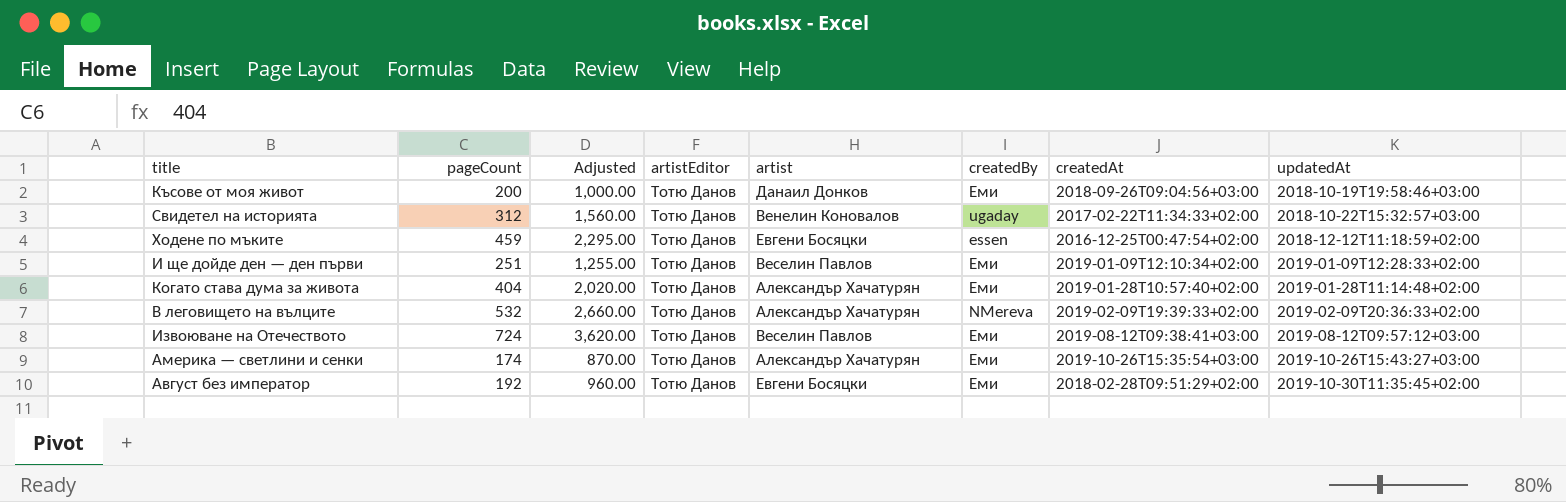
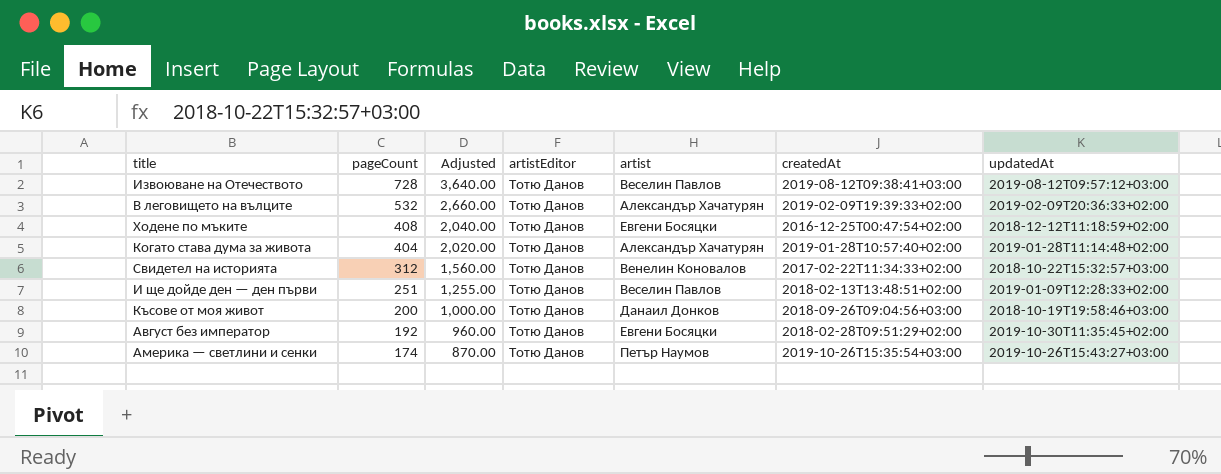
row order: updatedAt ascending -> pageCount descending
column createdBy | position: 6 -> none
Извоюване на Отечеството | pageCount: 724 -> 728
Извоюване на Отечеството | Adjusted: 3,620.00 -> 3,640.00
Ходене по мъките | pageCount: 459 -> 408
Ходене по мъките | Adjusted: 2,295.00 -> 2,040.00
И ще дойде ден — ден първи | createdAt: 2019-01-09T12:10:34+02:00 -> 2018-02-13T13:48:51+02:00
Америка — светлини и сенки | artist: Александър Хачатурян -> Петър Наумов

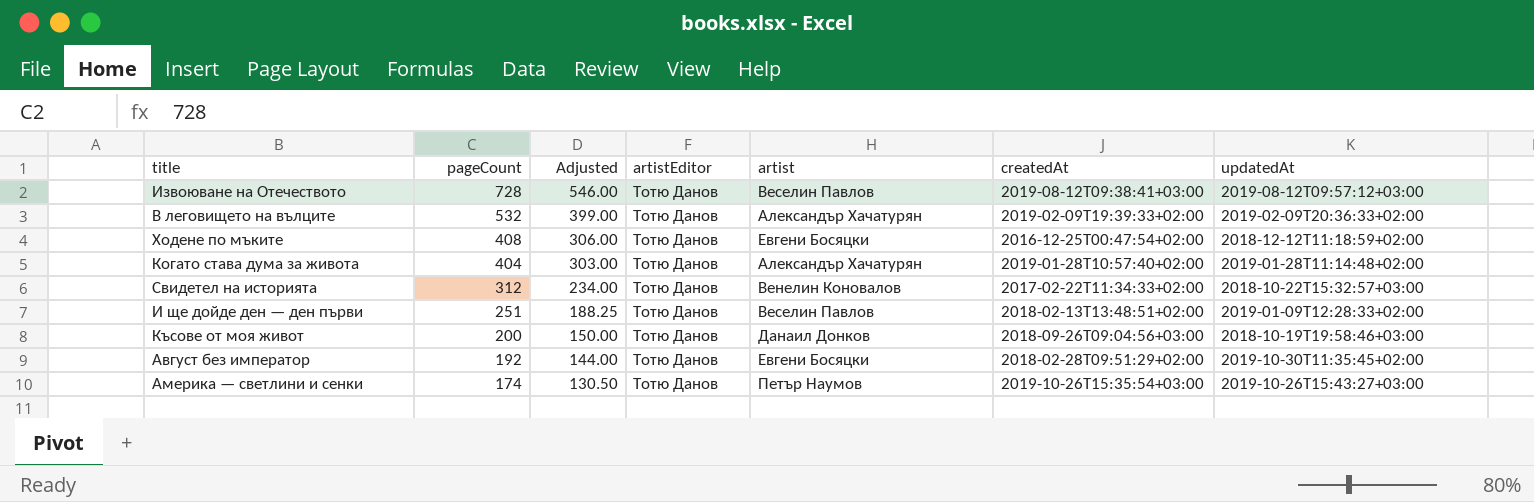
column Adjusted | formula: [pageCount] * 5 -> [pageCount] * 0.75

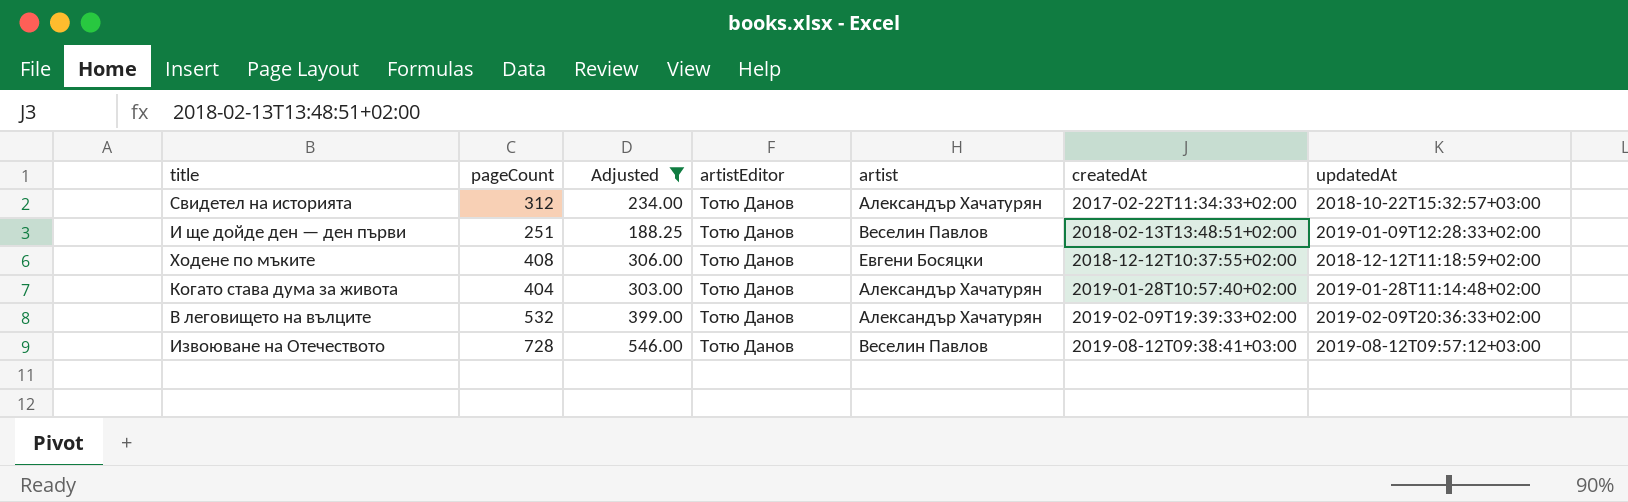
filter: none -> Adjusted >= 188.25
row order: pageCount descending -> createdAt ascending
Свидетел на историята | artist: Венелин Коновалов -> Александър Хачатурян
Ходене по мъките | createdAt: 2016-12-25T00:47:54+02:00 -> 2018-12-12T10:37:55+02:00

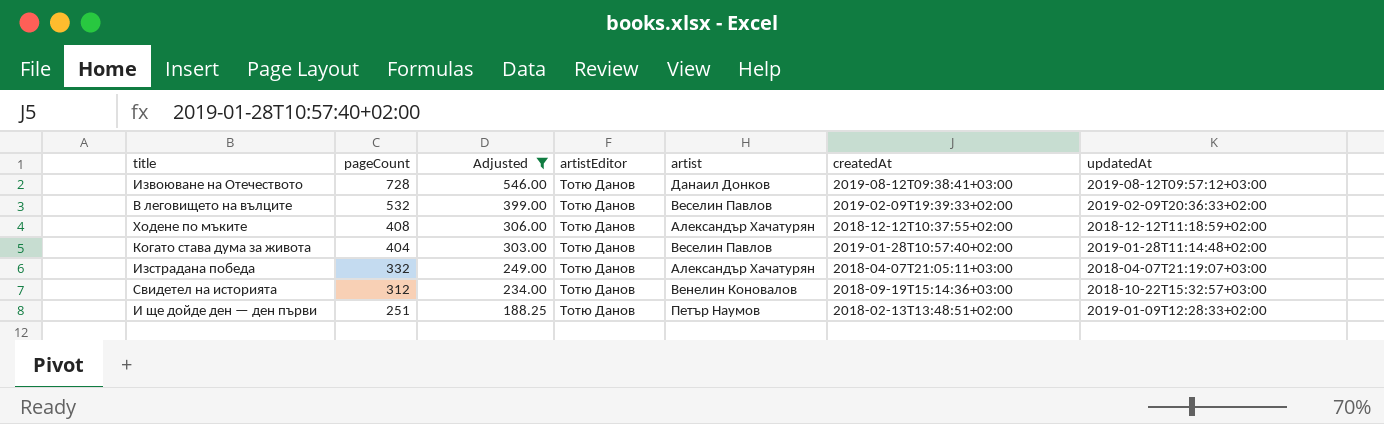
row order: createdAt ascending -> pageCount descending
Извоюване на Отечеството | artist: Веселин Павлов -> Данаил Донков
В леговището на вълците | artist: Александър Хачатурян -> Веселин Павлов
Ходене по мъките | artist: Евгени Босяцки -> Александър Хачатурян
Когато става дума за живота | artist: Александър Хачатурян -> Веселин Павлов
row Изстрадана победа: none -> 332 | 249.00 | Тотю Данов | Александър Хачатурян | 2018-04-07T21:05:11+03:00 | 2018-04-07T21:19:07+03:00
Свидетел на историята | artist: Александър Хачатурян -> Венелин Коновалов
Свидетел на историята | createdAt: 2017-02-22T11:34:33+02:00 -> 2018-09-19T15:14:36+03:00
И ще дойде ден — ден първи | artist: Веселин Павлов -> Петър Наумов

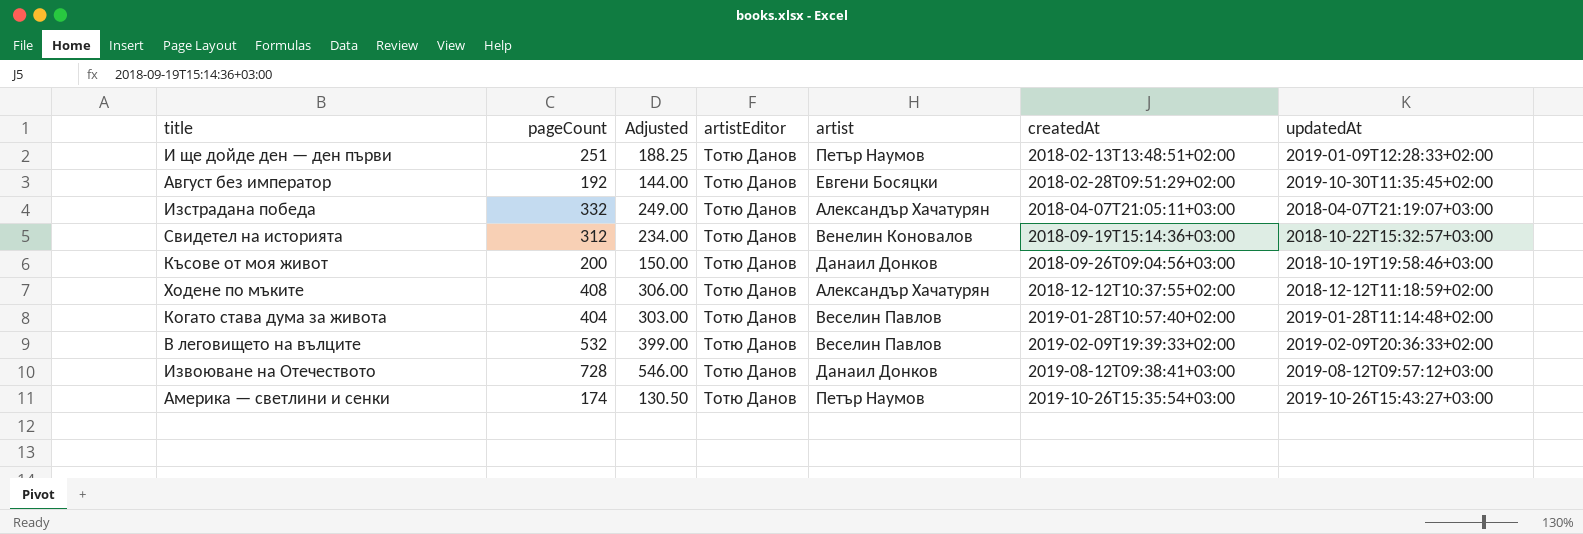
filter: Adjusted >= 188.25 -> none
row order: pageCount descending -> createdAt ascending

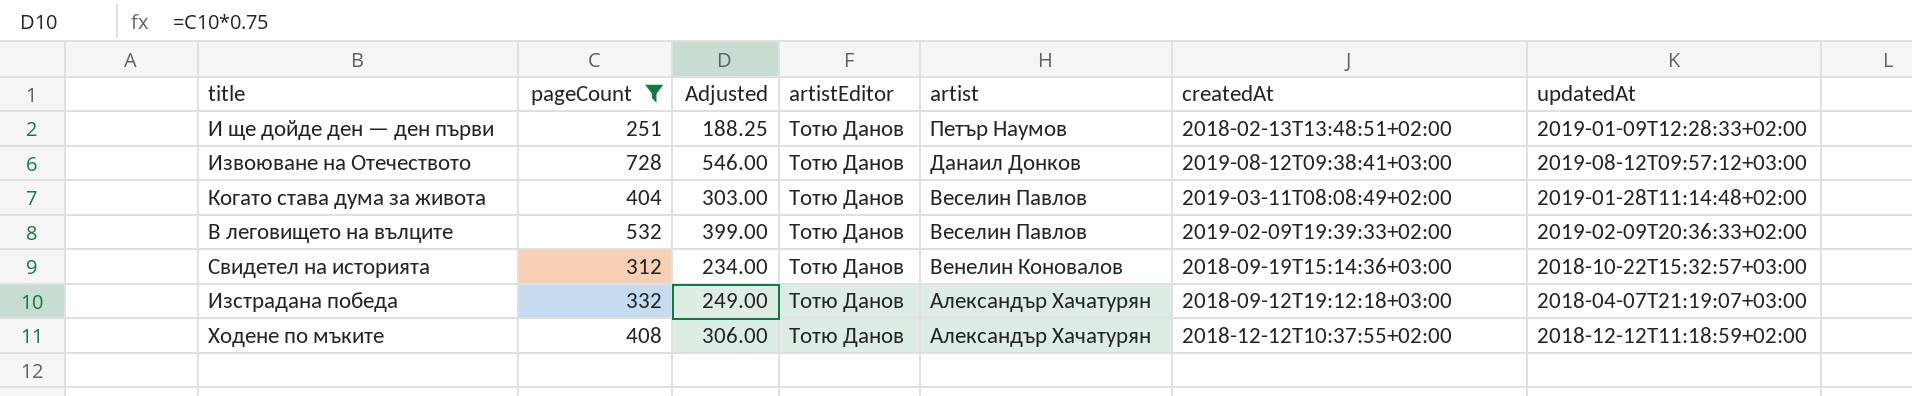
filter: none -> pageCount >= 251
row order: createdAt ascending -> artist descending
Когато става дума за живота | createdAt: 2019-01-28T10:57:40+02:00 -> 2019-03-11T08:08:49+02:00
Изстрадана победа | createdAt: 2018-04-07T21:05:11+03:00 -> 2018-09-12T19:12:18+03:00

